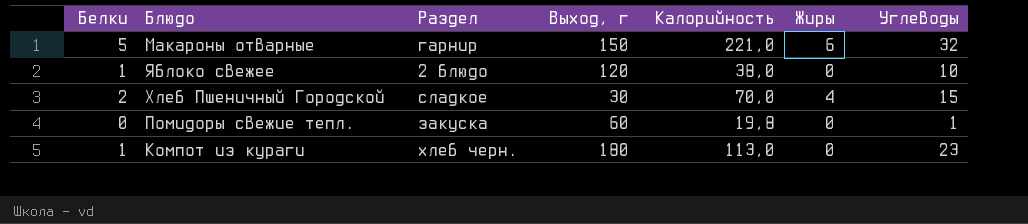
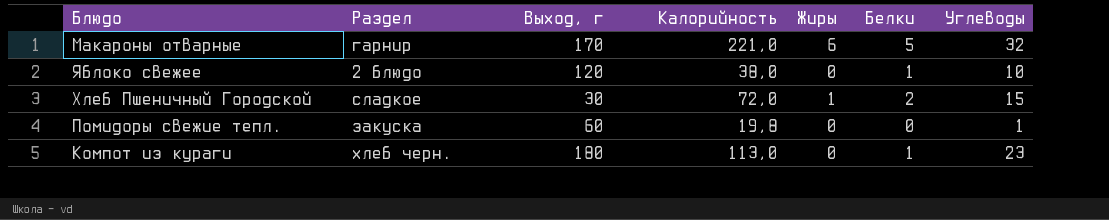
column Белки | position: 1 -> 6
Макароны отварные | Выход, г: 150 -> 170
Хлеб Пшеничный Городской | Калорийность: 70,0 -> 72,0
Хлеб Пшеничный Городской | Жиры: 4 -> 1

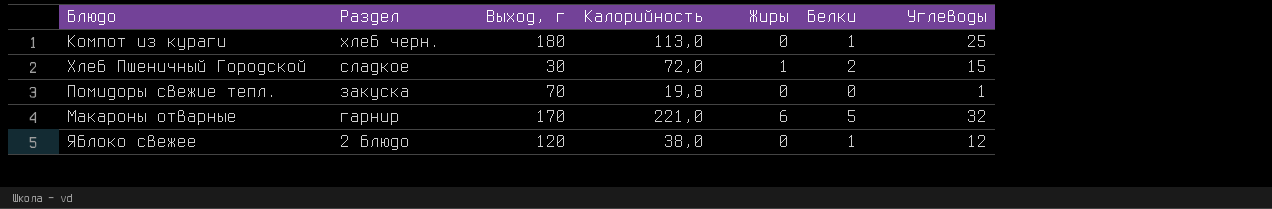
row order: none -> Раздел descending
Компот из кураги | Углеводы: 23 -> 25
Помидоры свежие тепл. | Выход, г: 60 -> 70
Яблоко свежее | Углеводы: 10 -> 12

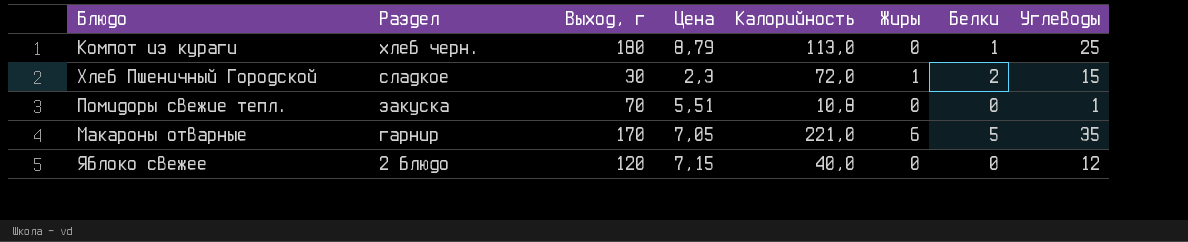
column Цена | position: none -> 4
Помидоры свежие тепл. | Калорийность: 19,8 -> 10,8
Макароны отварные | Углеводы: 32 -> 35
Яблоко свежее | Калорийность: 38,0 -> 40,0
Яблоко свежее | Белки: 1 -> 0

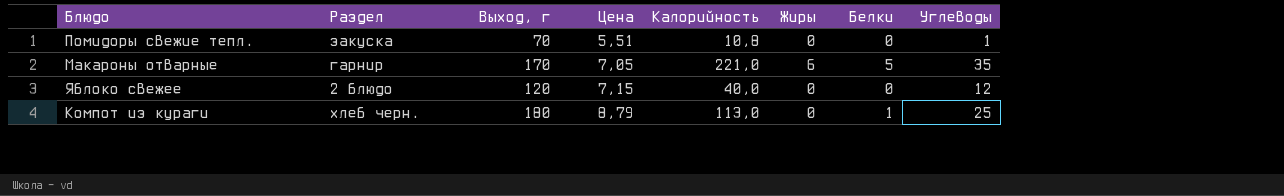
row order: Раздел descending -> Цена ascending
row Хлеб Пшеничный Городской: сладкое | 30 | 2,3 | 72,0 | 1 | 2 | 15 -> none

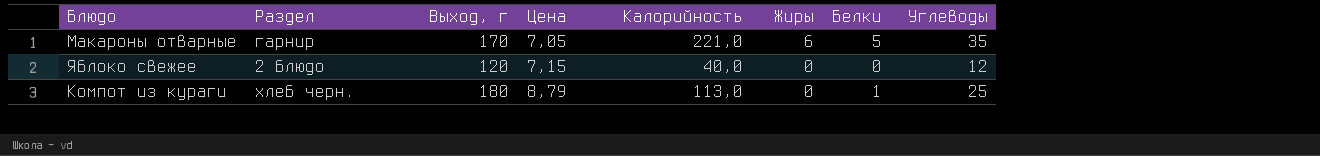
row Помидоры свежие тепл.: закуска | 70 | 5,51 | 10,8 | 0 | 0 | 1 -> none

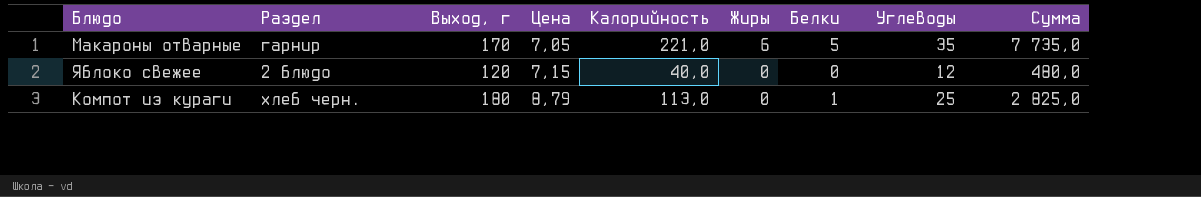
column Сумма | formula: none -> [Калорийность] * [Углеводы]

